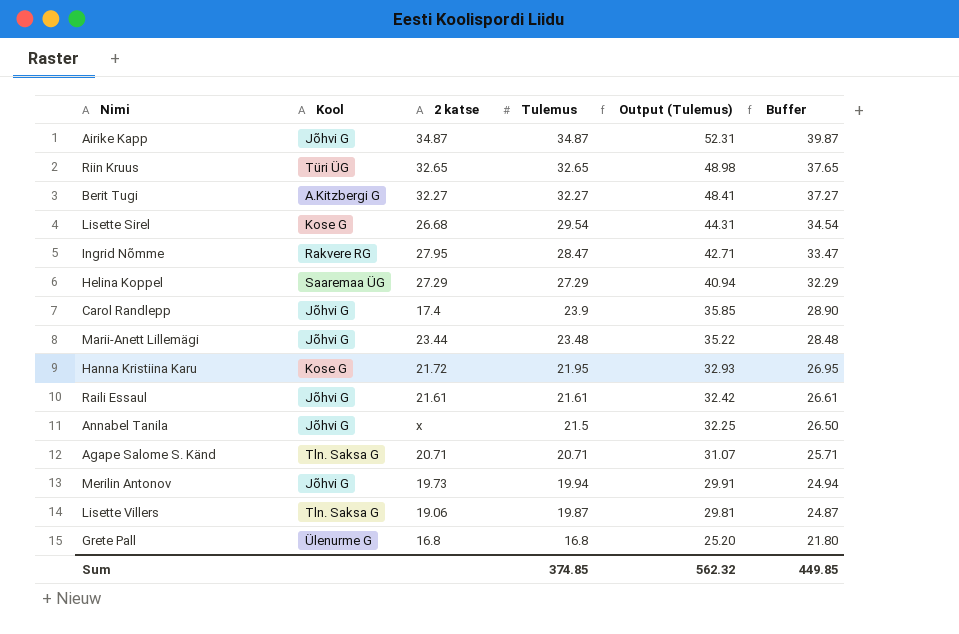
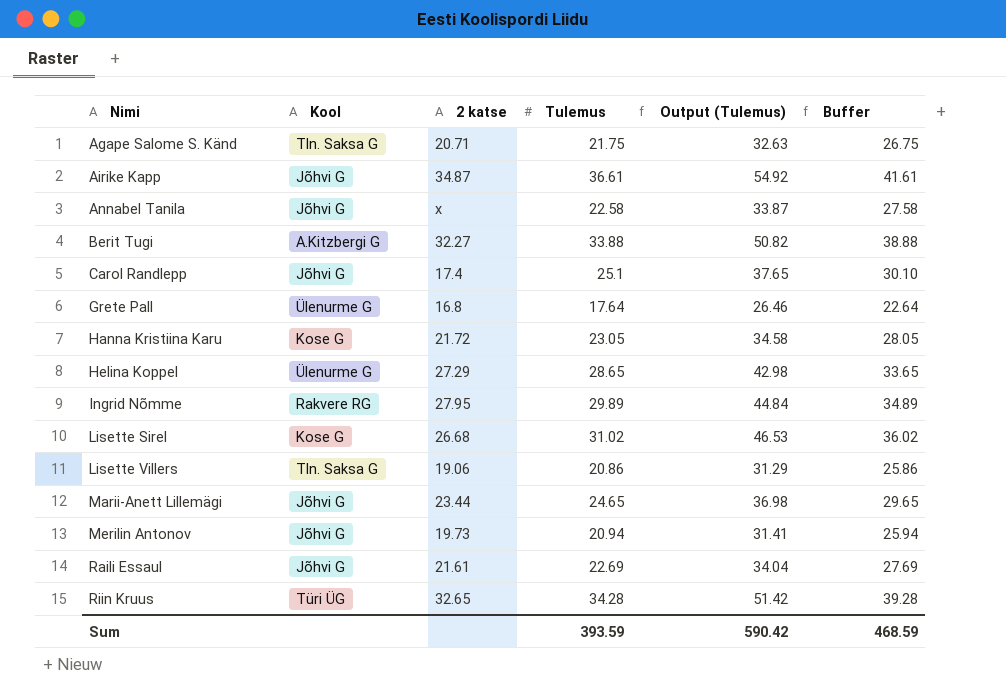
row order: Tulemus descending -> Nimi ascending
Agape Salome S. Känd | Tulemus: 20.71 -> 21.75
Agape Salome S. Känd | Output (Tulemus): 31.07 -> 32.63
Agape Salome S. Känd | Buffer: 25.71 -> 26.75
Airike Kapp | Tulemus: 34.87 -> 36.61
Airike Kapp | Output (Tulemus): 52.31 -> 54.92
Airike Kapp | Buffer: 39.87 -> 41.61
Annabel Tanila | Tulemus: 21.5 -> 22.58
Annabel Tanila | Output (Tulemus): 32.25 -> 33.87
Annabel Tanila | Buffer: 26.50 -> 27.58
Berit Tugi | Tulemus: 32.27 -> 33.88
Berit Tugi | Output (Tulemus): 48.41 -> 50.82
Berit Tugi | Buffer: 37.27 -> 38.88
Carol Randlepp | Tulemus: 23.9 -> 25.1
Carol Randlepp | Output (Tulemus): 35.85 -> 37.65
Carol Randlepp | Buffer: 28.90 -> 30.10
Grete Pall | Tulemus: 16.8 -> 17.64
Grete Pall | Output (Tulemus): 25.20 -> 26.46
Grete Pall | Buffer: 21.80 -> 22.64
Hanna Kristiina Karu | Tulemus: 21.95 -> 23.05
Hanna Kristiina Karu | Output (Tulemus): 32.93 -> 34.58
Hanna Kristiina Karu | Buffer: 26.95 -> 28.05
Helina Koppel | Kool: Saaremaa ÜG -> Ülenurme G
Helina Koppel | Tulemus: 27.29 -> 28.65
Helina Koppel | Output (Tulemus): 40.94 -> 42.98
Helina Koppel | Buffer: 32.29 -> 33.65
Ingrid Nõmme | Tulemus: 28.47 -> 29.89
Ingrid Nõmme | Output (Tulemus): 42.71 -> 44.84
Ingrid Nõmme | Buffer: 33.47 -> 34.89
Lisette Sirel | Tulemus: 29.54 -> 31.02
Lisette Sirel | Output (Tulemus): 44.31 -> 46.53
Lisette Sirel | Buffer: 34.54 -> 36.02
Lisette Villers | Tulemus: 19.87 -> 20.86
Lisette Villers | Output (Tulemus): 29.81 -> 31.29
Lisette Villers | Buffer: 24.87 -> 25.86
Marii-Anett Lillemägi | Tulemus: 23.48 -> 24.65
Marii-Anett Lillemägi | Output (Tulemus): 35.22 -> 36.98
Marii-Anett Lillemägi | Buffer: 28.48 -> 29.65
Merilin Antonov | Tulemus: 19.94 -> 20.94
Merilin Antonov | Output (Tulemus): 29.91 -> 31.41
Merilin Antonov | Buffer: 24.94 -> 25.94
Raili Essaul | Tulemus: 21.61 -> 22.69
Raili Essaul | Output (Tulemus): 32.42 -> 34.04
Raili Essaul | Buffer: 26.61 -> 27.69
Riin Kruus | Tulemus: 32.65 -> 34.28
Riin Kruus | Output (Tulemus): 48.98 -> 51.42
Riin Kruus | Buffer: 37.65 -> 39.28
Sum | Tulemus: 374.85 -> 393.59
Sum | Output (Tulemus): 562.32 -> 590.42
Sum | Buffer: 449.85 -> 468.59

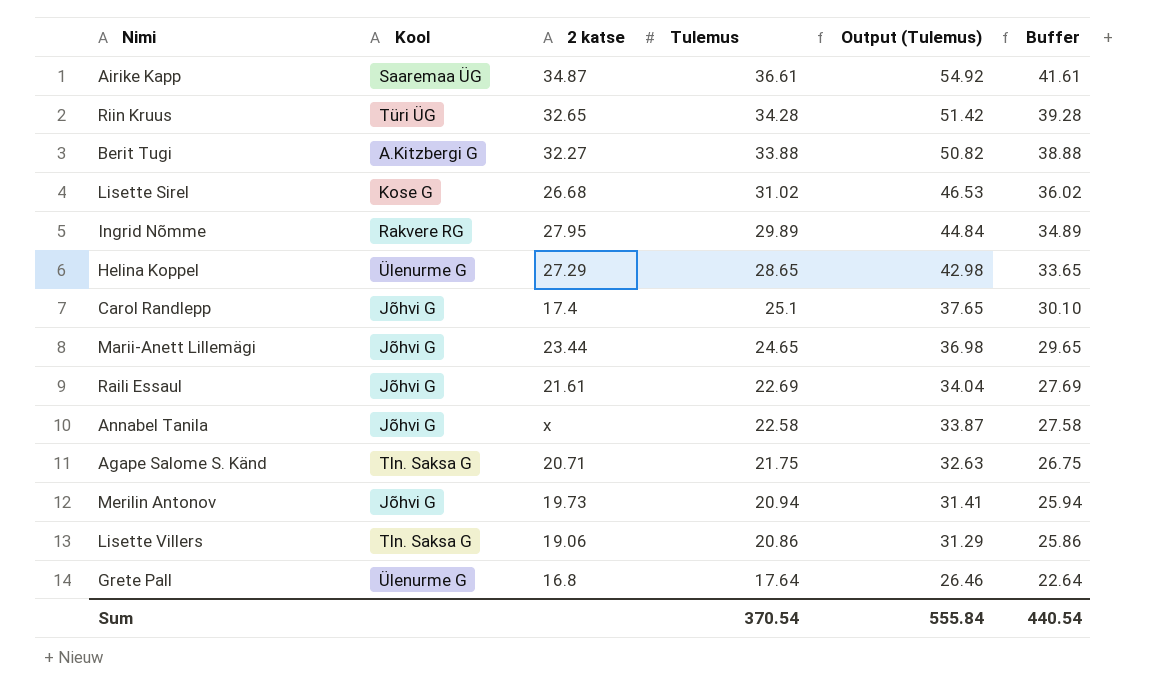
row order: Nimi ascending -> Tulemus descending
row Hanna Kristiina Karu: Kose G | 21.72 | 23.05 | 34.58 | 28.05 -> none
Airike Kapp | Kool: Jõhvi G -> Saaremaa ÜG
Sum | Tulemus: 393.59 -> 370.54
Sum | Output (Tulemus): 590.42 -> 555.84
Sum | Buffer: 468.59 -> 440.54

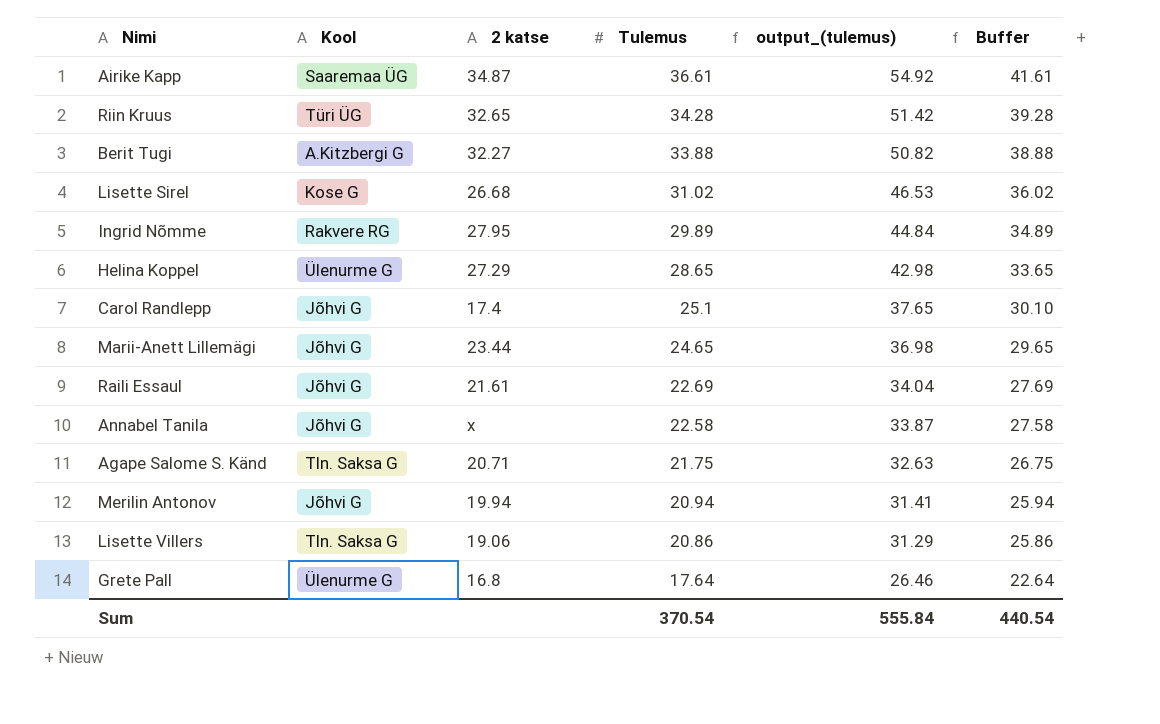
column name: Output (Tulemus) -> output_(tulemus)
Merilin Antonov | 2 katse: 19.73 -> 19.94

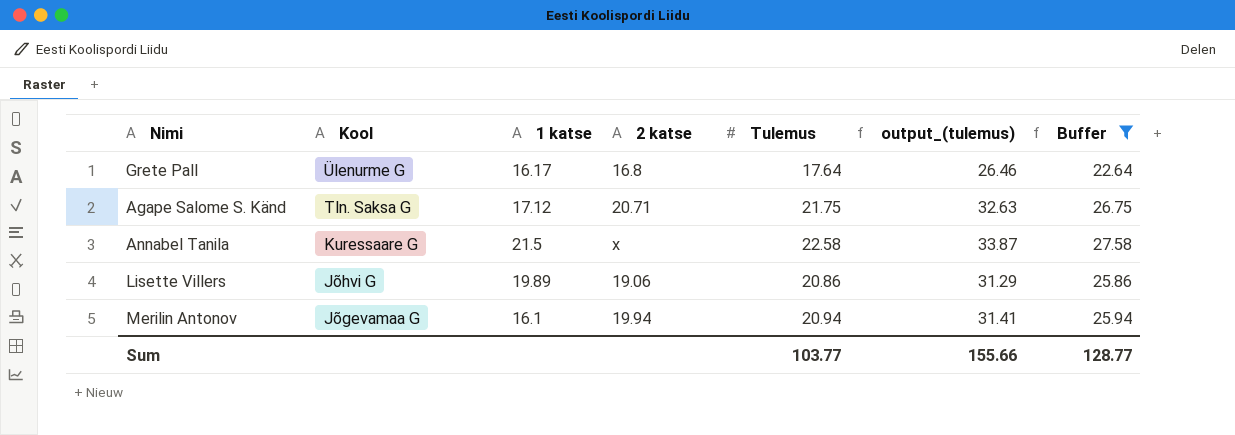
filter: none -> Buffer <= 27.58
row order: Tulemus descending -> Kool descending
column 1 katse | position: none -> 3
Annabel Tanila | Kool: Jõhvi G -> Kuressaare G
Lisette Villers | Kool: Tln. Saksa G -> Jõhvi G
Merilin Antonov | Kool: Jõhvi G -> Jõgevamaa G
Sum | Tulemus: 370.54 -> 103.77
Sum | output_(tulemus): 555.84 -> 155.66
Sum | Buffer: 440.54 -> 128.77

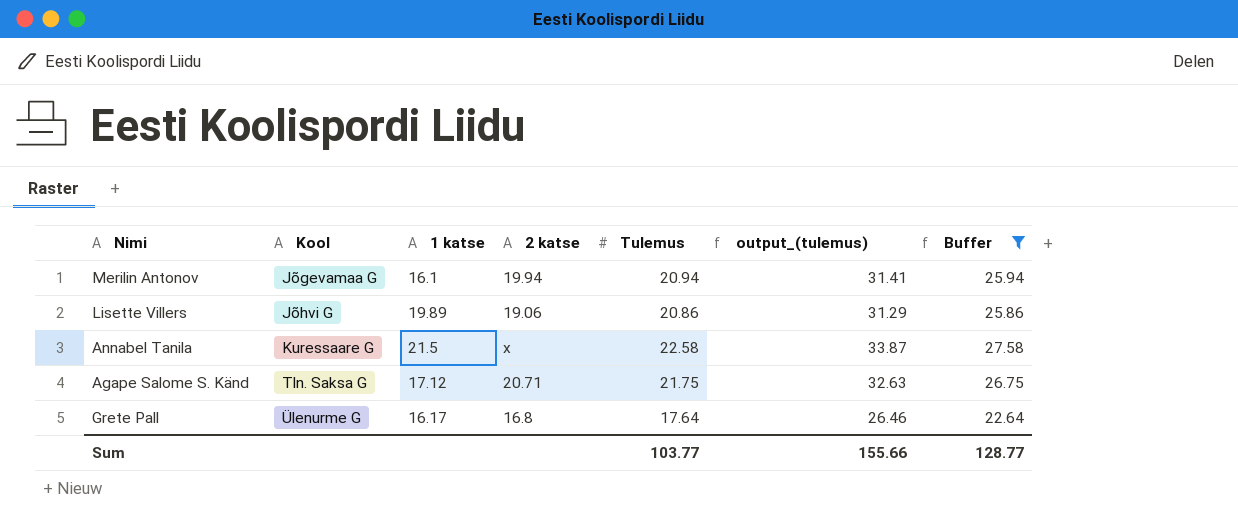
row order: Kool descending -> Kool ascending

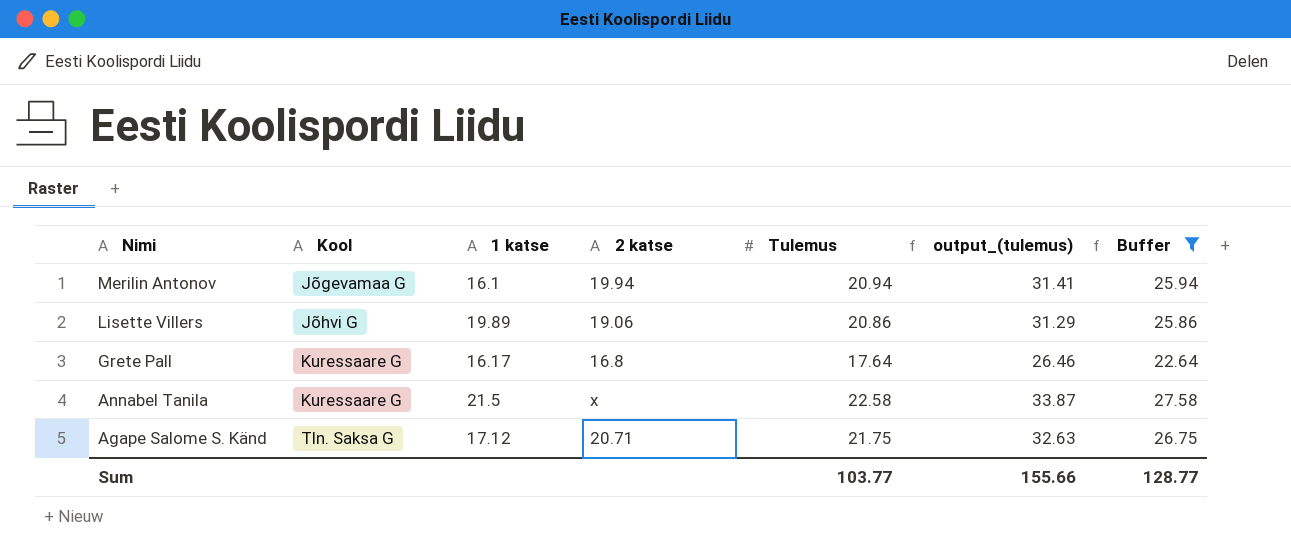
row order: Kool ascending -> Nimi descending
Grete Pall | Kool: Ülenurme G -> Kuressaare G

